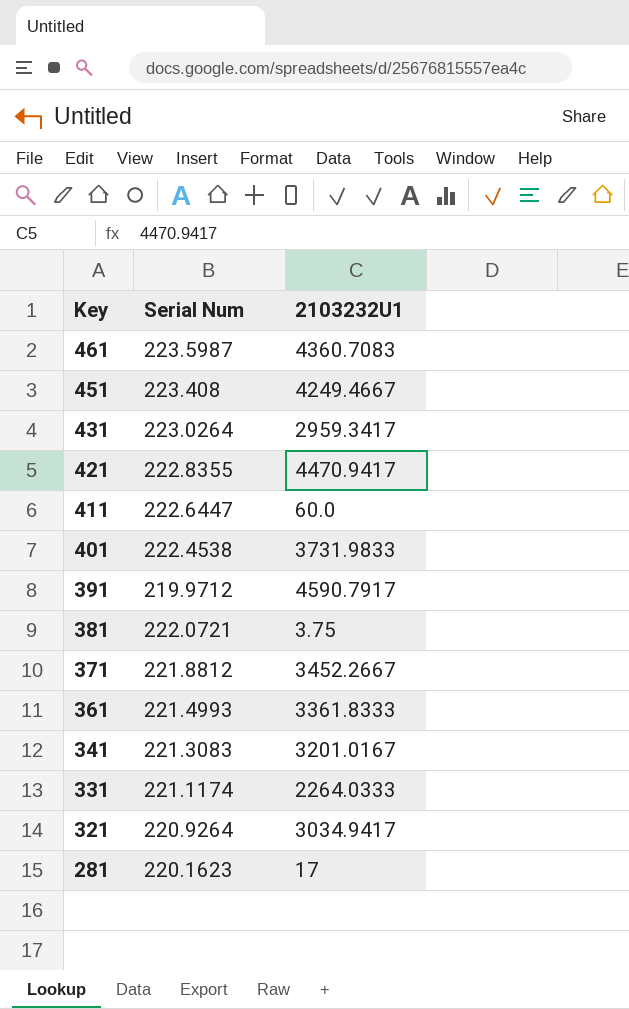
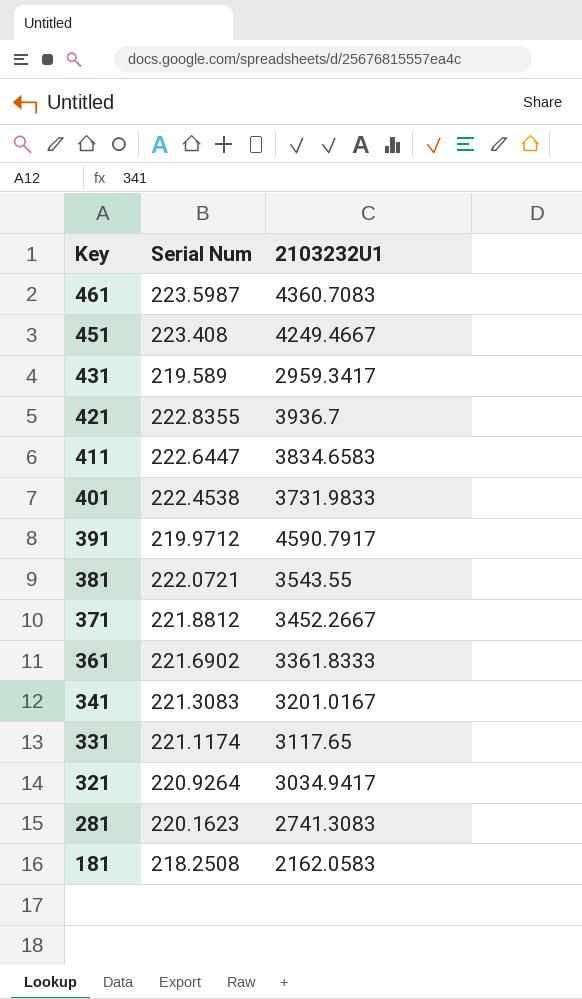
431 | Serial Num: 223.0264 -> 219.589
421 | 2103232U1: 4470.9417 -> 3936.7
411 | 2103232U1: 60.0 -> 3834.6583
381 | 2103232U1: 3.75 -> 3543.55
361 | Serial Num: 221.4993 -> 221.6902
331 | 2103232U1: 2264.0333 -> 3117.65
281 | 2103232U1: 17 -> 2741.3083
row 181: none -> 218.2508 | 2162.0583

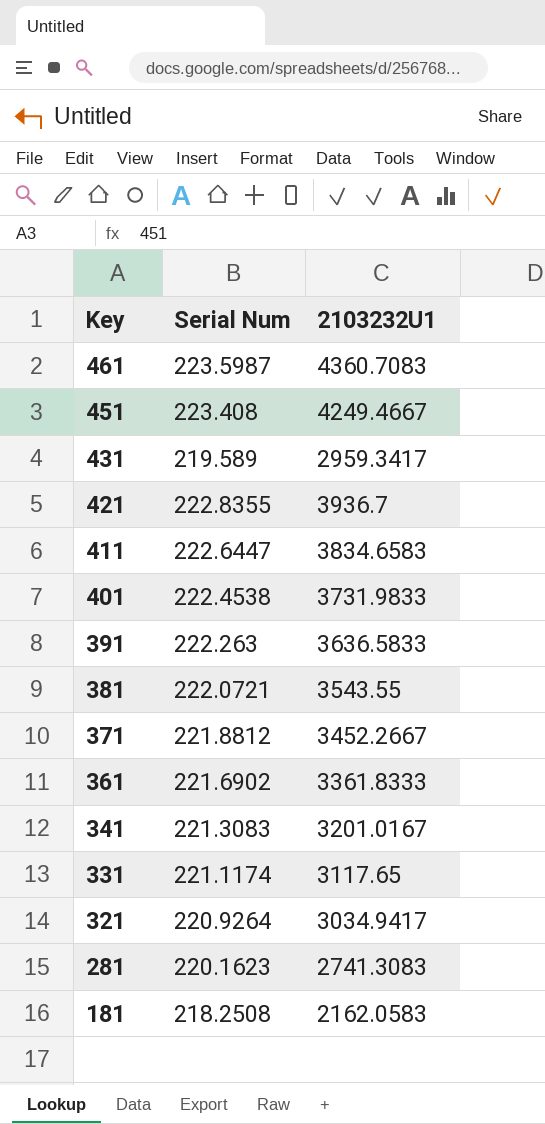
391 | Serial Num: 219.9712 -> 222.263
391 | 2103232U1: 4590.7917 -> 3636.5833

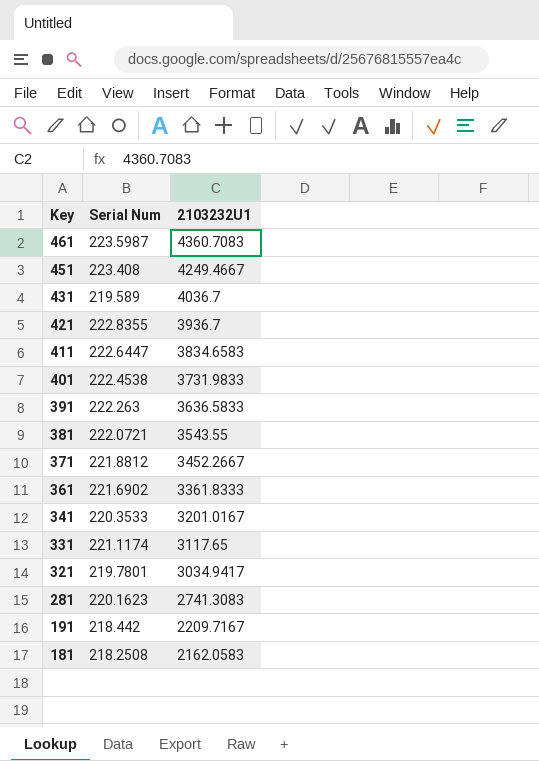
431 | 2103232U1: 2959.3417 -> 4036.7
341 | Serial Num: 221.3083 -> 220.3533
321 | Serial Num: 220.9264 -> 219.7801
row 191: none -> 218.442 | 2209.7167

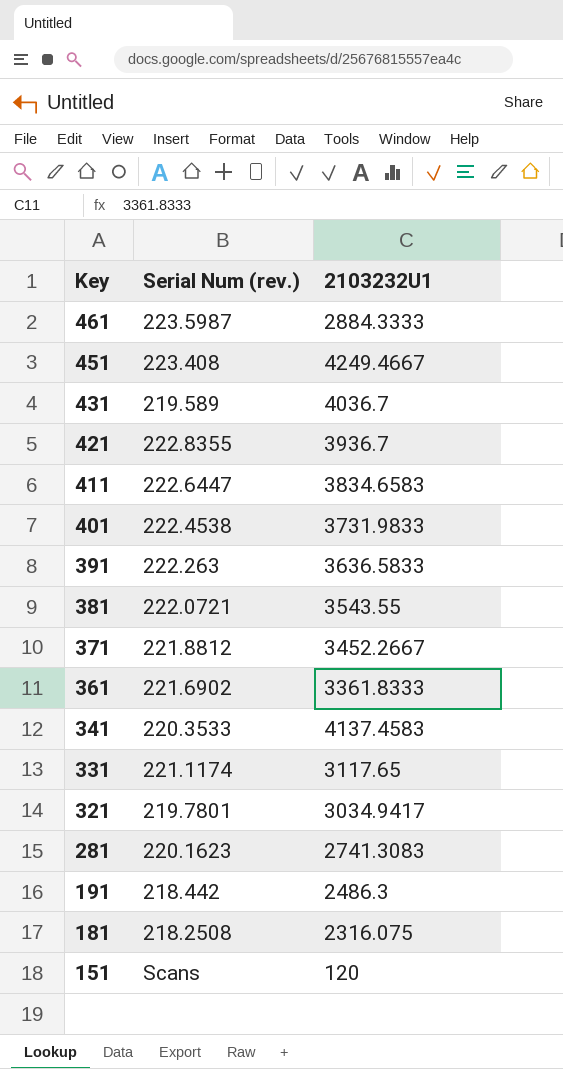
column name: Serial Num -> Serial Num (rev.)
461 | 2103232U1: 4360.7083 -> 2884.3333
341 | 2103232U1: 3201.0167 -> 4137.4583
191 | 2103232U1: 2209.7167 -> 2486.3
181 | 2103232U1: 2162.0583 -> 2316.075
row 151: none -> Scans | 120

